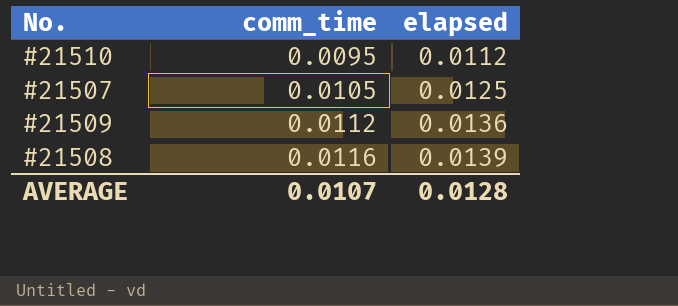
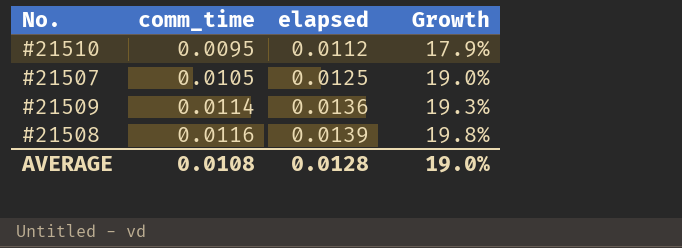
column Growth | formula: none -> ([elapsed] - [comm_time]) / [comm_time]
#21509 | comm_time: 0.0112 -> 0.0114
AVERAGE | comm_time: 0.0107 -> 0.0108

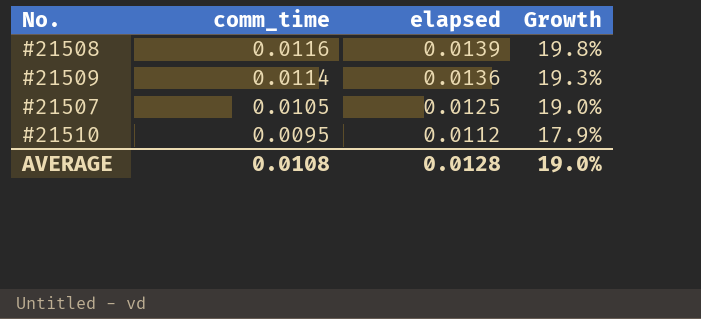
row order: comm_time ascending -> comm_time descending

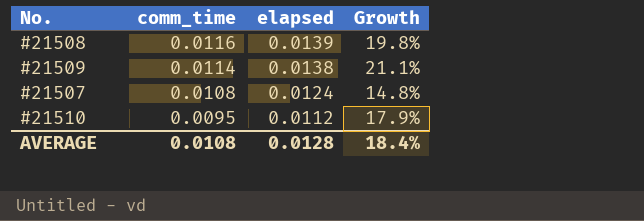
#21509 | elapsed: 0.0136 -> 0.0138
#21509 | Growth: 19.3% -> 21.1%
#21507 | comm_time: 0.0105 -> 0.0108
#21507 | elapsed: 0.0125 -> 0.0124
#21507 | Growth: 19.0% -> 14.8%
AVERAGE | Growth: 19.0% -> 18.4%

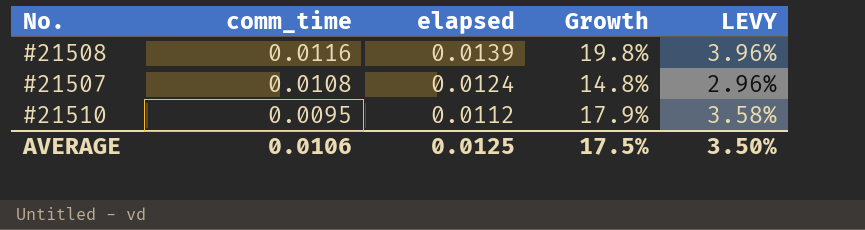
column LEVY | formula: none -> [Growth] * 0.2
row #21509: 0.0114 | 0.0138 | 21.1% -> none
AVERAGE | comm_time: 0.0108 -> 0.0106
AVERAGE | elapsed: 0.0128 -> 0.0125
AVERAGE | Growth: 18.4% -> 17.5%

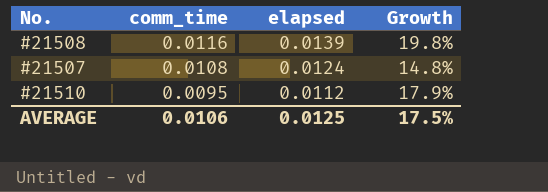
column LEVY | formula: [Growth] * 0.2 -> none

